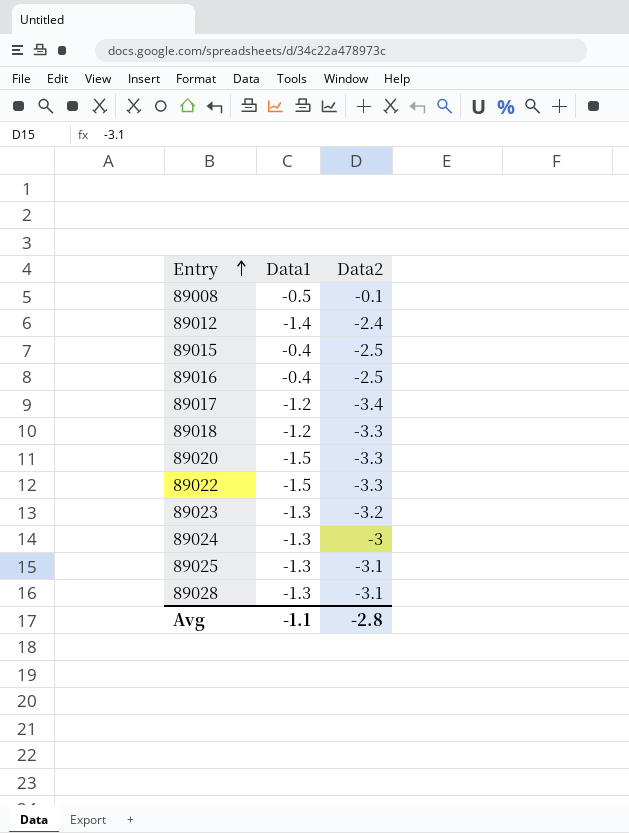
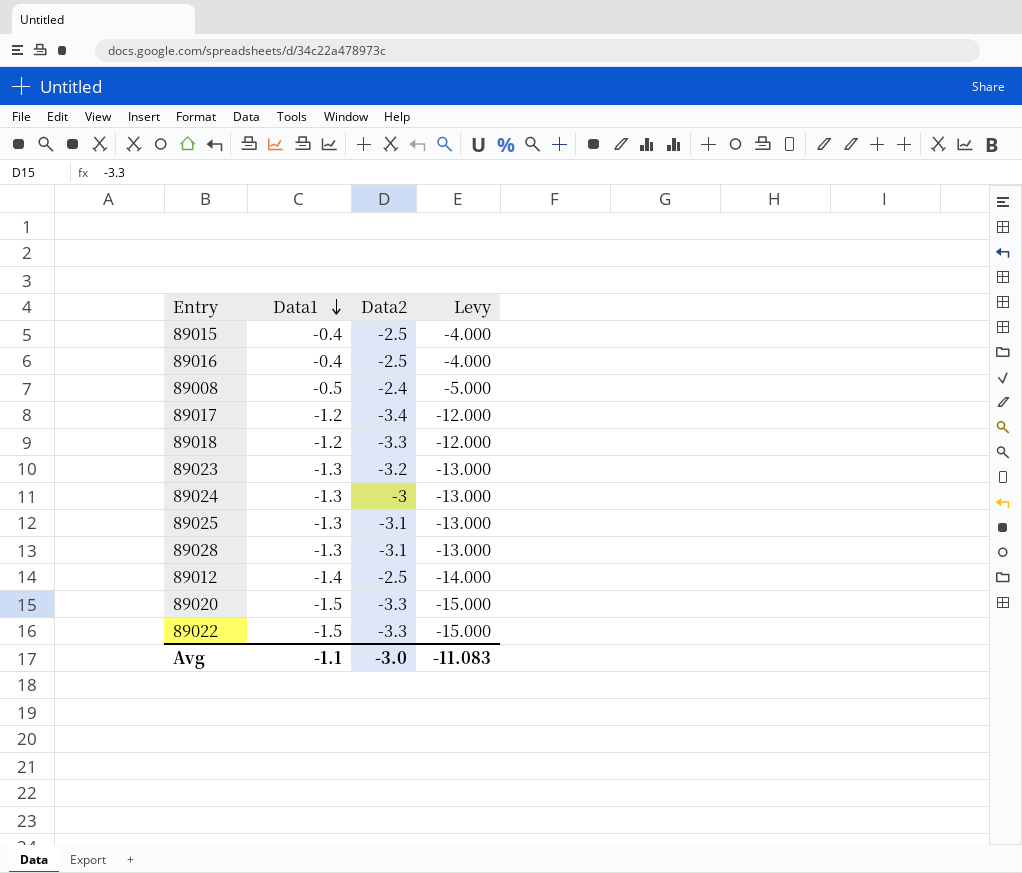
row order: Entry ascending -> Data1 descending
column Levy | formula: none -> [Data1] * 10
89008 | Data2: -0.1 -> -2.4
89012 | Data2: -2.4 -> -2.5
Avg | Data2: -2.8 -> -3.0

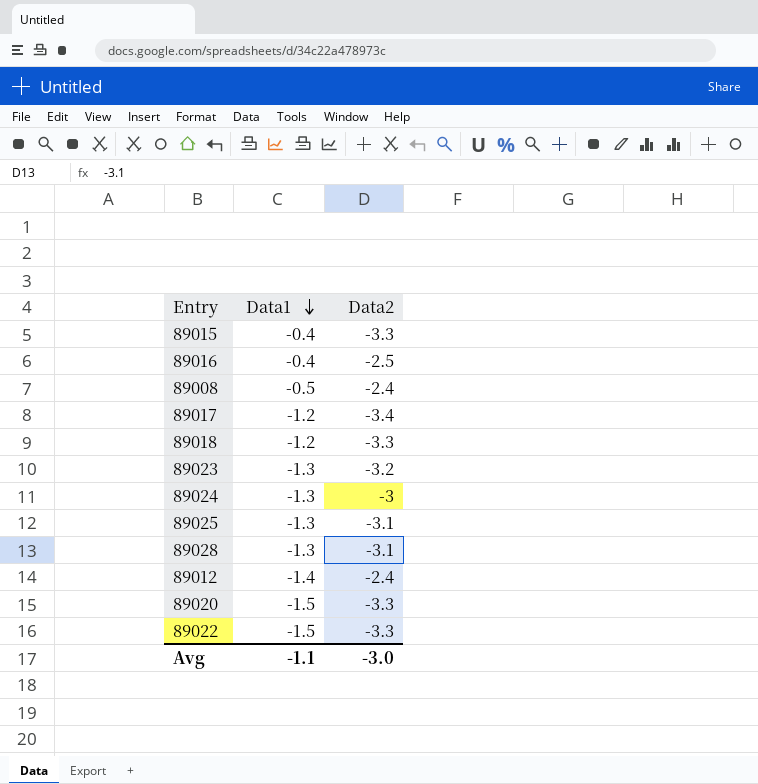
column Levy | formula: [Data1] * 10 -> none
89015 | Data2: -2.5 -> -3.3
89012 | Data2: -2.5 -> -2.4

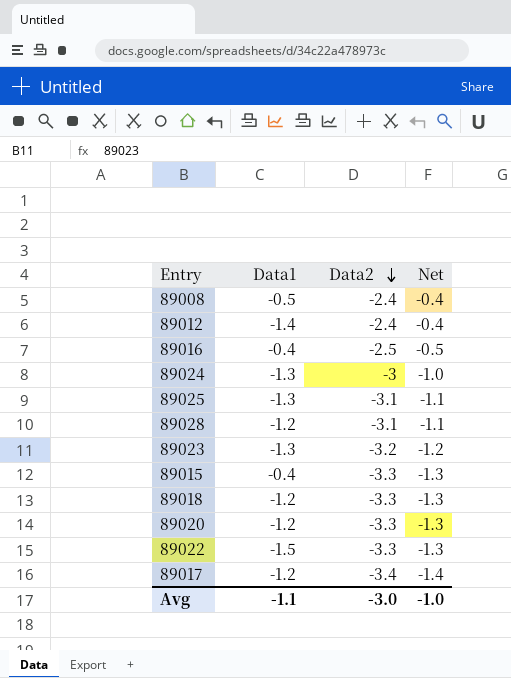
row order: Data1 descending -> Data2 descending
column Net | formula: none -> [Data2] + 2
89028 | Data1: -1.3 -> -1.2
89020 | Data1: -1.5 -> -1.2

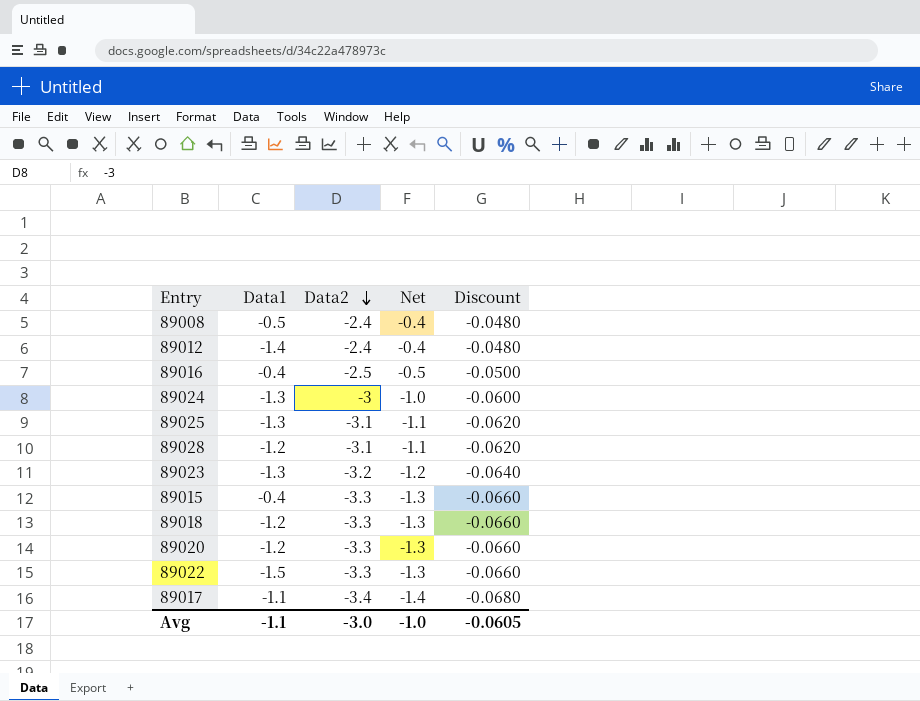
column Discount | formula: none -> [Data2] * 0.02
89017 | Data1: -1.2 -> -1.1

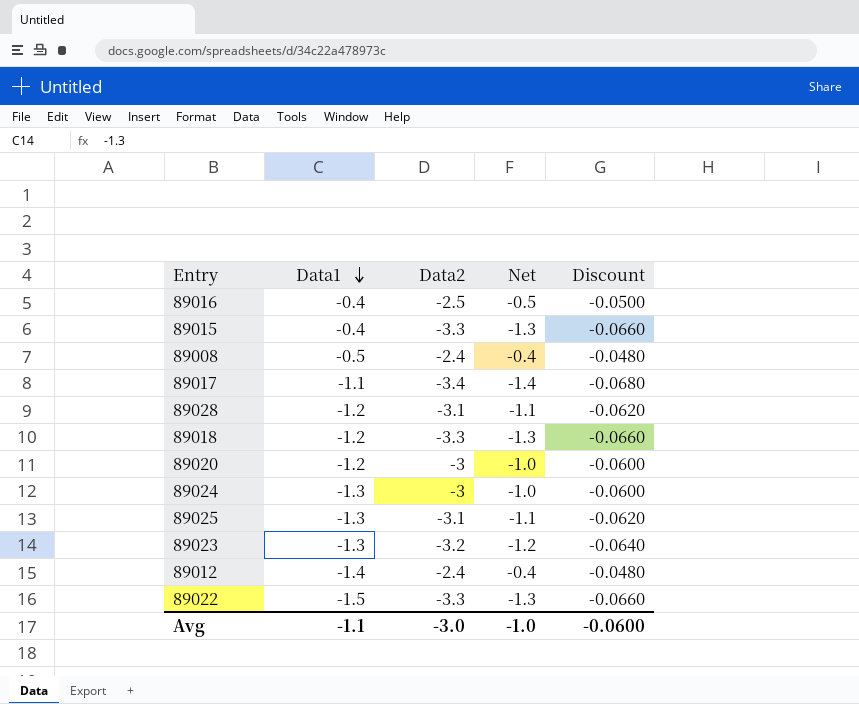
row order: Data2 descending -> Data1 descending
89020 | Data2: -3.3 -> -3
89020 | Net: -1.3 -> -1.0
89020 | Discount: -0.0660 -> -0.0600
Avg | Discount: -0.0605 -> -0.0600

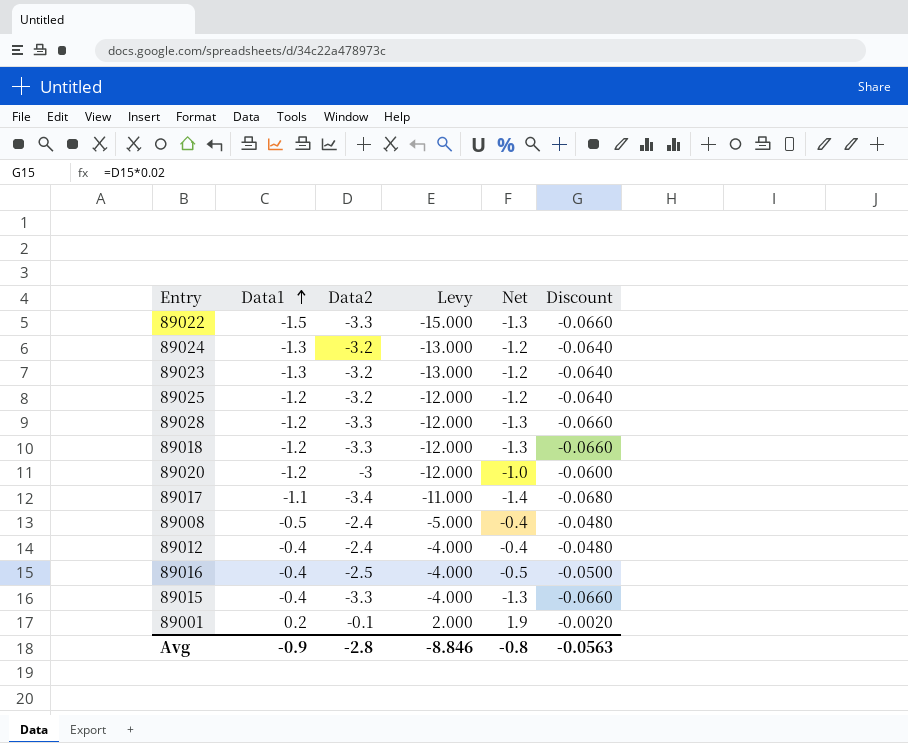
row order: Data1 descending -> Data1 ascending
column Levy | formula: none -> [Data1] * 10
89024 | Data2: -3 -> -3.2
89024 | Net: -1.0 -> -1.2
89024 | Discount: -0.0600 -> -0.0640
89025 | Data1: -1.3 -> -1.2
89025 | Data2: -3.1 -> -3.2
89025 | Net: -1.1 -> -1.2
89025 | Discount: -0.0620 -> -0.0640
89028 | Data2: -3.1 -> -3.3
89028 | Net: -1.1 -> -1.3
89028 | Discount: -0.0620 -> -0.0660
89012 | Data1: -1.4 -> -0.4
row 89001: none -> 0.2 | -0.1 | 2.000 | 1.9 | -0.0020
Avg | Data1: -1.1 -> -0.9
Avg | Data2: -3.0 -> -2.8
Avg | Net: -1.0 -> -0.8
Avg | Discount: -0.0600 -> -0.0563

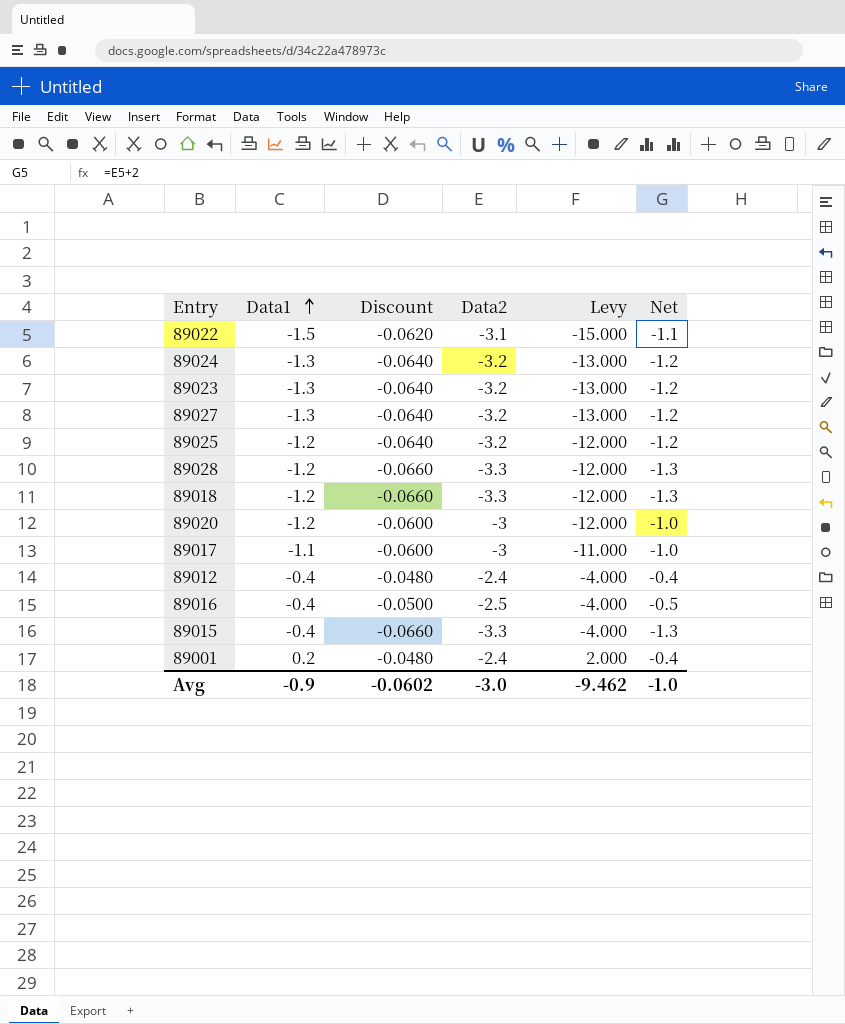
column Discount | position: 6 -> 3
row 89008: -0.5 | -2.4 | -5.000 | -0.4 | -0.0480 -> none
89022 | Discount: -0.0660 -> -0.0620
89022 | Data2: -3.3 -> -3.1
89022 | Net: -1.3 -> -1.1
row 89027: none -> -1.3 | -0.0640 | -3.2 | -13.000 | -1.2
89017 | Discount: -0.0680 -> -0.0600
89017 | Data2: -3.4 -> -3
89017 | Net: -1.4 -> -1.0
89001 | Discount: -0.0020 -> -0.0480
89001 | Data2: -0.1 -> -2.4
89001 | Net: 1.9 -> -0.4
Avg | Discount: -0.0563 -> -0.0602
Avg | Data2: -2.8 -> -3.0
Avg | Levy: -8.846 -> -9.462
Avg | Net: -0.8 -> -1.0

